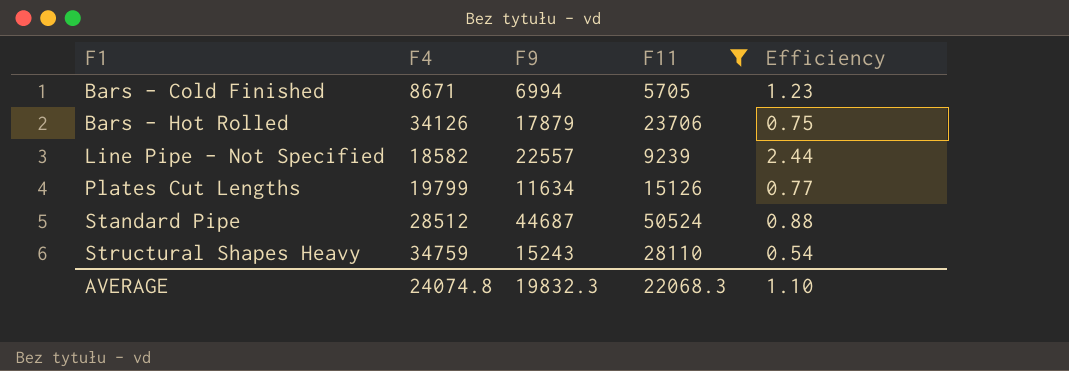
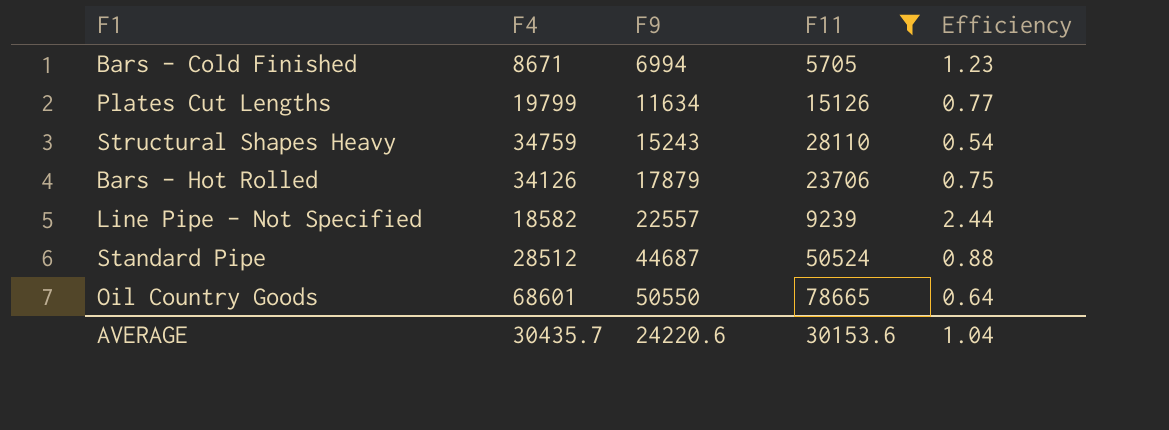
row order: F1 ascending -> F9 ascending
row Oil Country Goods: none -> 68601 | 50550 | 78665 | 0.64
AVERAGE | F4: 24074.8 -> 30435.7
AVERAGE | F9: 19832.3 -> 24220.6
AVERAGE | F11: 22068.3 -> 30153.6
AVERAGE | Efficiency: 1.10 -> 1.04

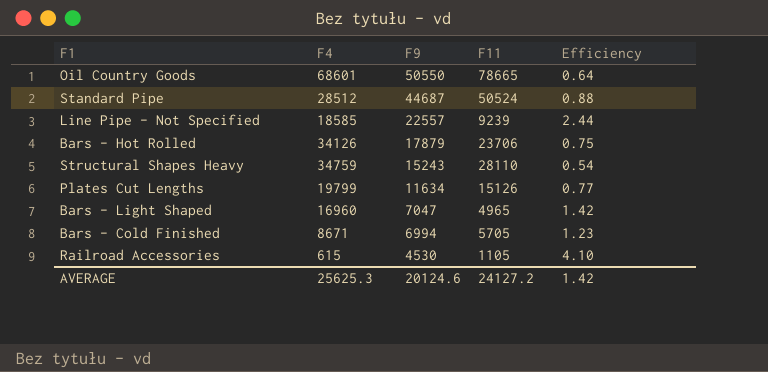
filter: F11 >= 5705 -> none
row order: F9 ascending -> F9 descending
Line Pipe - Not Specified | F4: 18582 -> 18585
AVERAGE | F4: 30435.7 -> 25625.3
AVERAGE | F9: 24220.6 -> 20124.6
AVERAGE | F11: 30153.6 -> 24127.2
AVERAGE | Efficiency: 1.04 -> 1.42

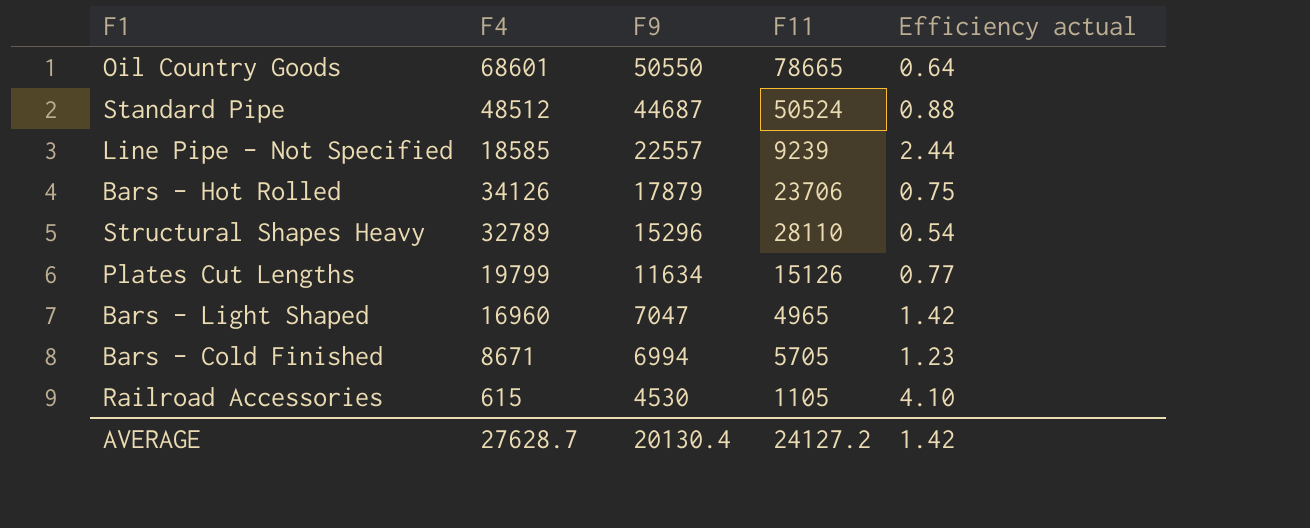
column name: Efficiency -> Efficiency actual
Standard Pipe | F4: 28512 -> 48512
Structural Shapes Heavy | F4: 34759 -> 32789
Structural Shapes Heavy | F9: 15243 -> 15296
AVERAGE | F4: 25625.3 -> 27628.7
AVERAGE | F9: 20124.6 -> 20130.4

